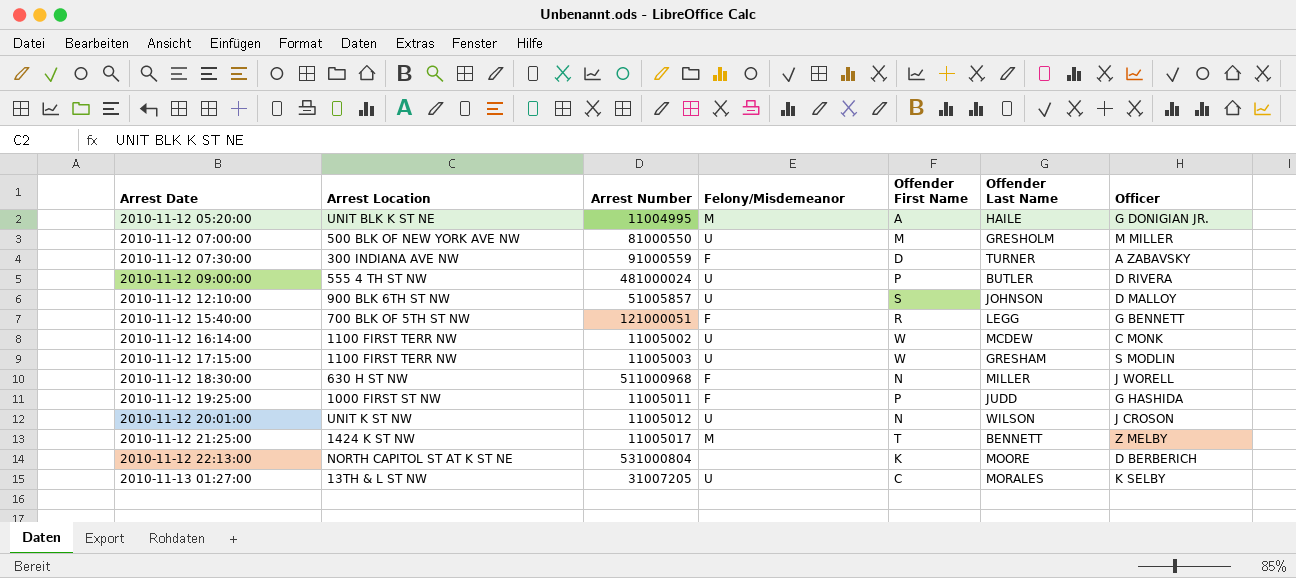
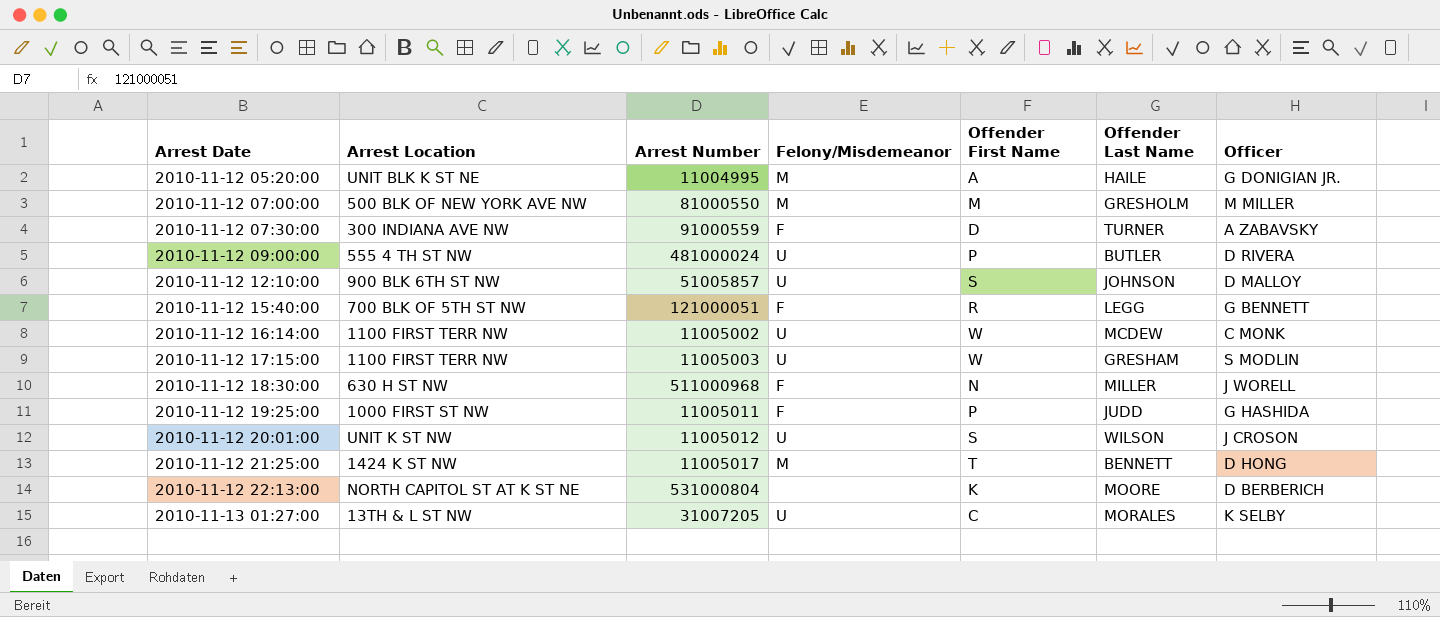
2010-11-12 07:00:00 | Felony/Misdemeanor: U -> M
2010-11-12 20:01:00 | Offender First Name: N -> S
2010-11-12 21:25:00 | Officer: Z MELBY -> D HONG

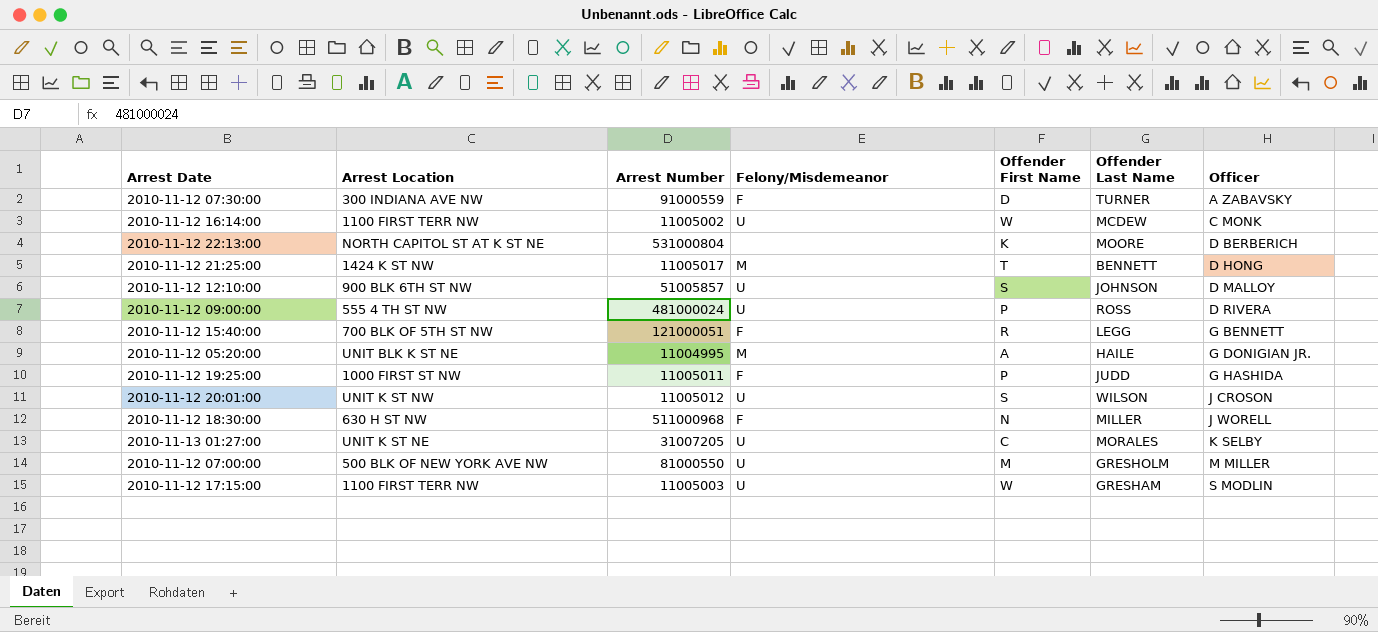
row order: Arrest Date ascending -> Officer ascending
2010-11-12 09:00:00 | Offender Last Name: BUTLER -> ROSS
2010-11-13 01:27:00 | Arrest Location: 13TH & L ST NW -> UNIT K ST NE
2010-11-12 07:00:00 | Felony/Misdemeanor: M -> U

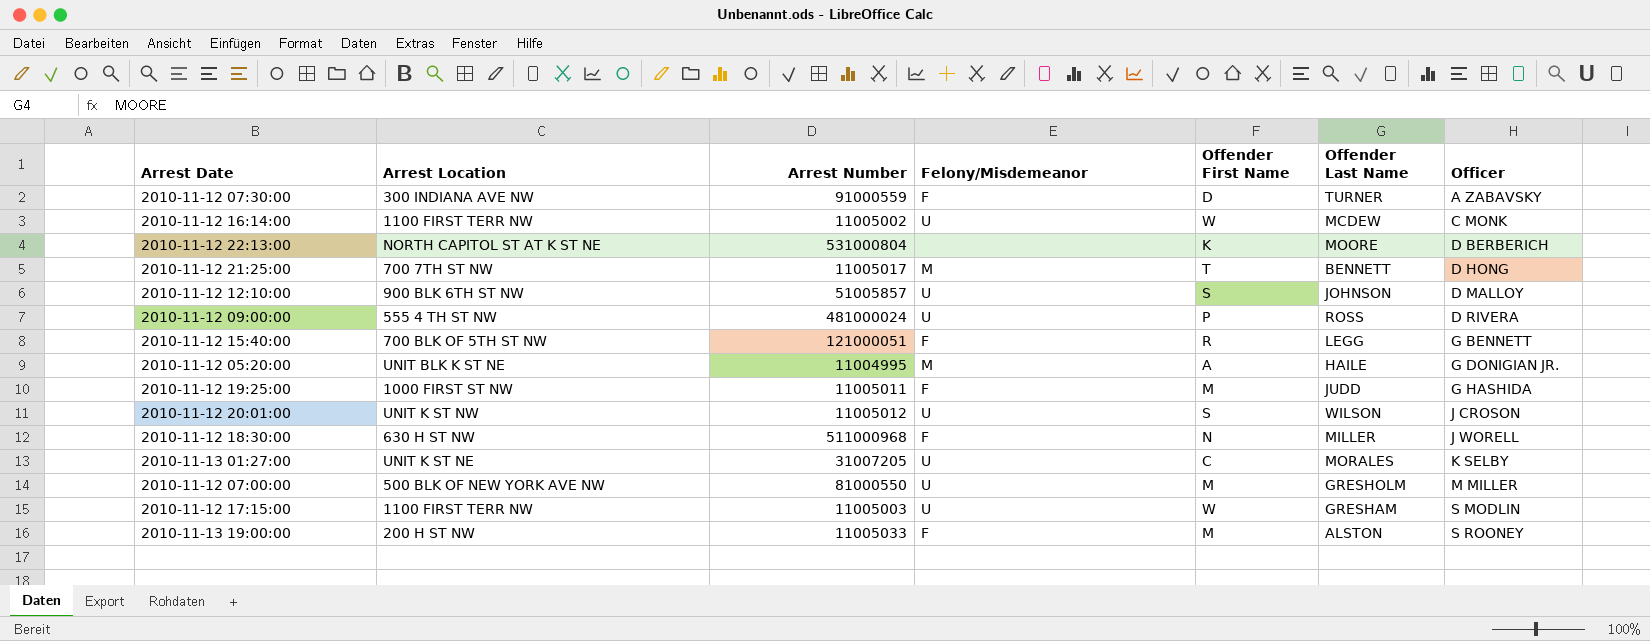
2010-11-12 21:25:00 | Arrest Location: 1424 K ST NW -> 700 7TH ST NW
2010-11-12 19:25:00 | Offender First Name: P -> M
row 2010-11-13 19:00:00: none -> 200 H ST NW | 11005033 | F | M | ALSTON | S ROONEY

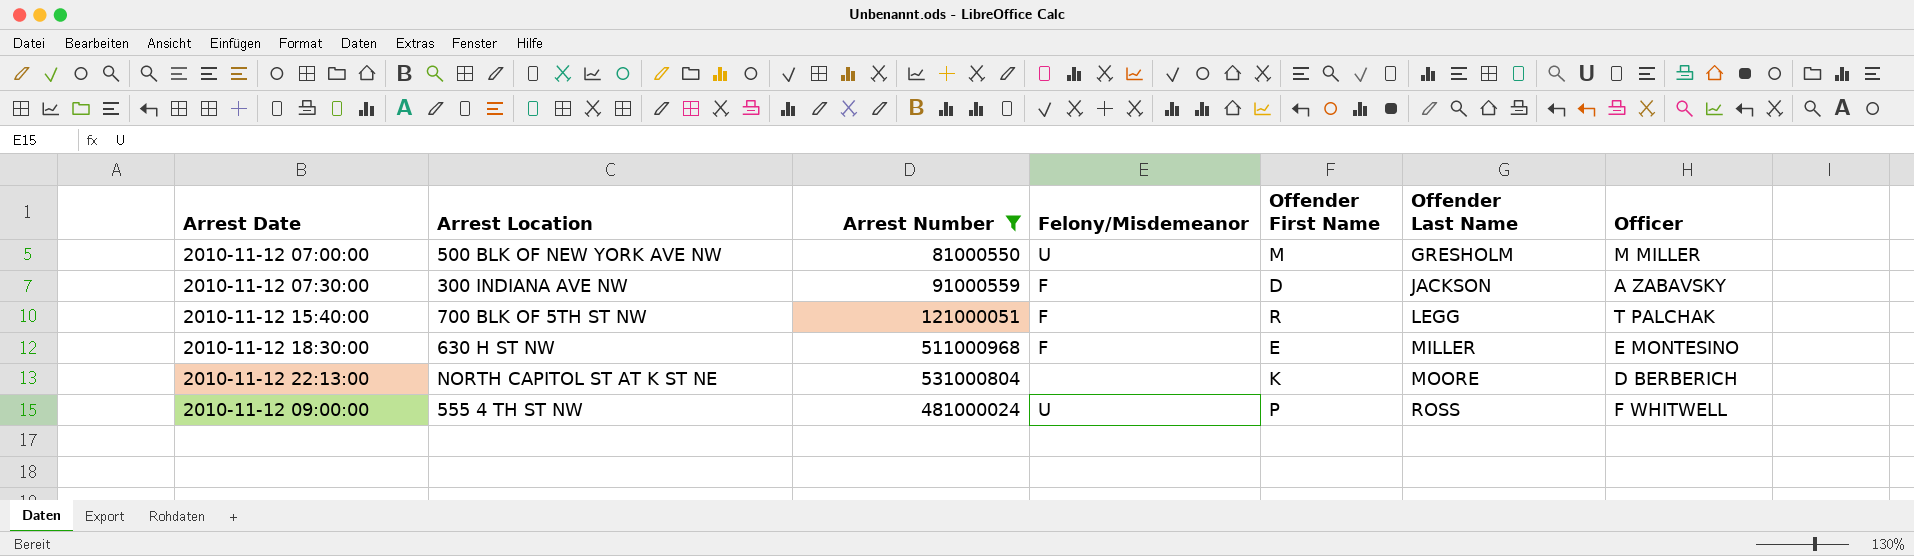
filter: none -> Arrest Number >= 81000550
row order: Officer ascending -> Offender Last Name ascending
2010-11-12 07:30:00 | Offender Last Name: TURNER -> JACKSON
2010-11-12 15:40:00 | Officer: G BENNETT -> T PALCHAK
2010-11-12 18:30:00 | Offender First Name: N -> E
2010-11-12 18:30:00 | Officer: J WORELL -> E MONTESINO
2010-11-12 09:00:00 | Officer: D RIVERA -> F WHITWELL

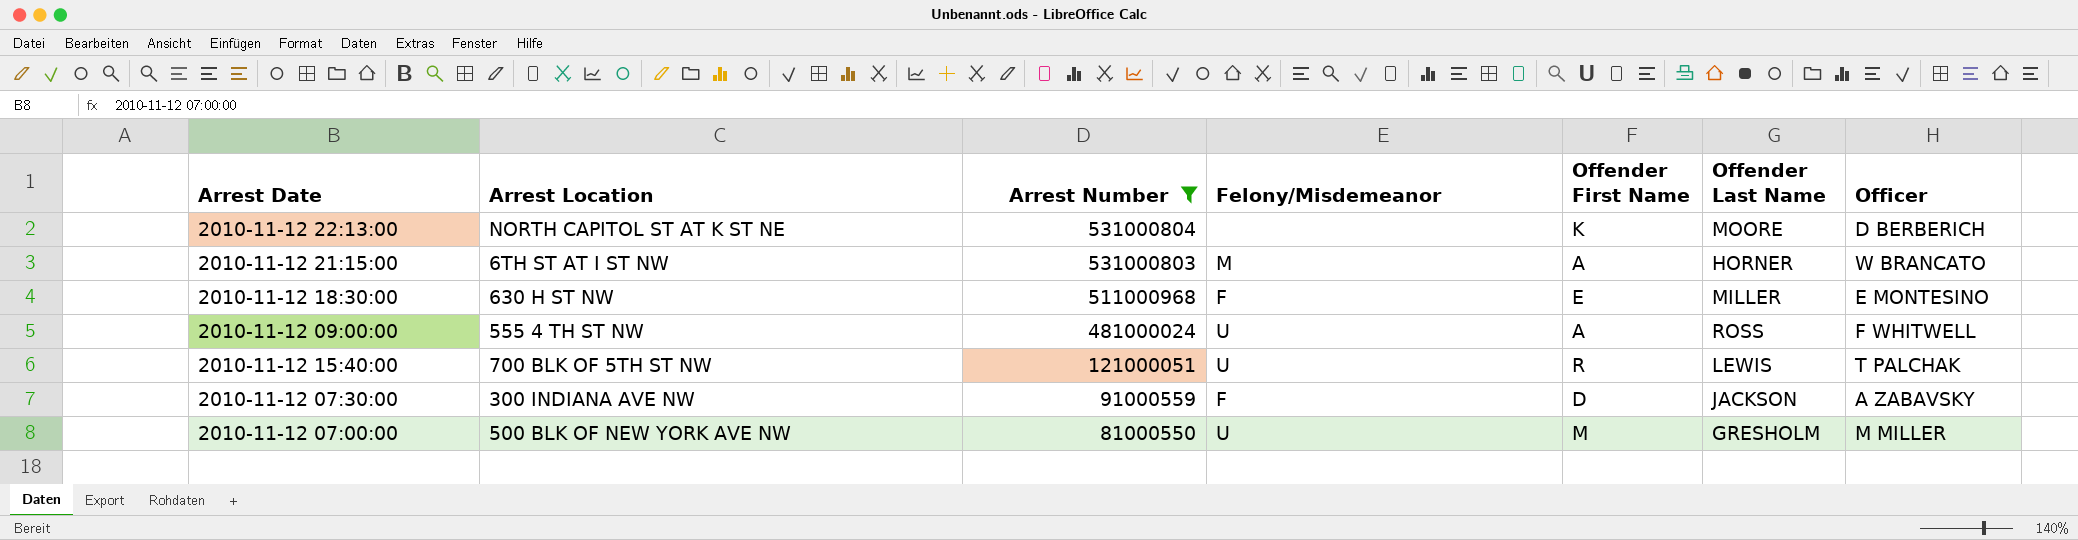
row order: Offender Last Name ascending -> Arrest Number descending
row 2010-11-12 21:15:00: none -> 6TH ST AT I ST NW | 531000803 | M | A | HORNER | W BRANCATO
2010-11-12 09:00:00 | Offender First Name: P -> A
2010-11-12 15:40:00 | Felony/Misdemeanor: F -> U
2010-11-12 15:40:00 | Offender Last Name: LEGG -> LEWIS

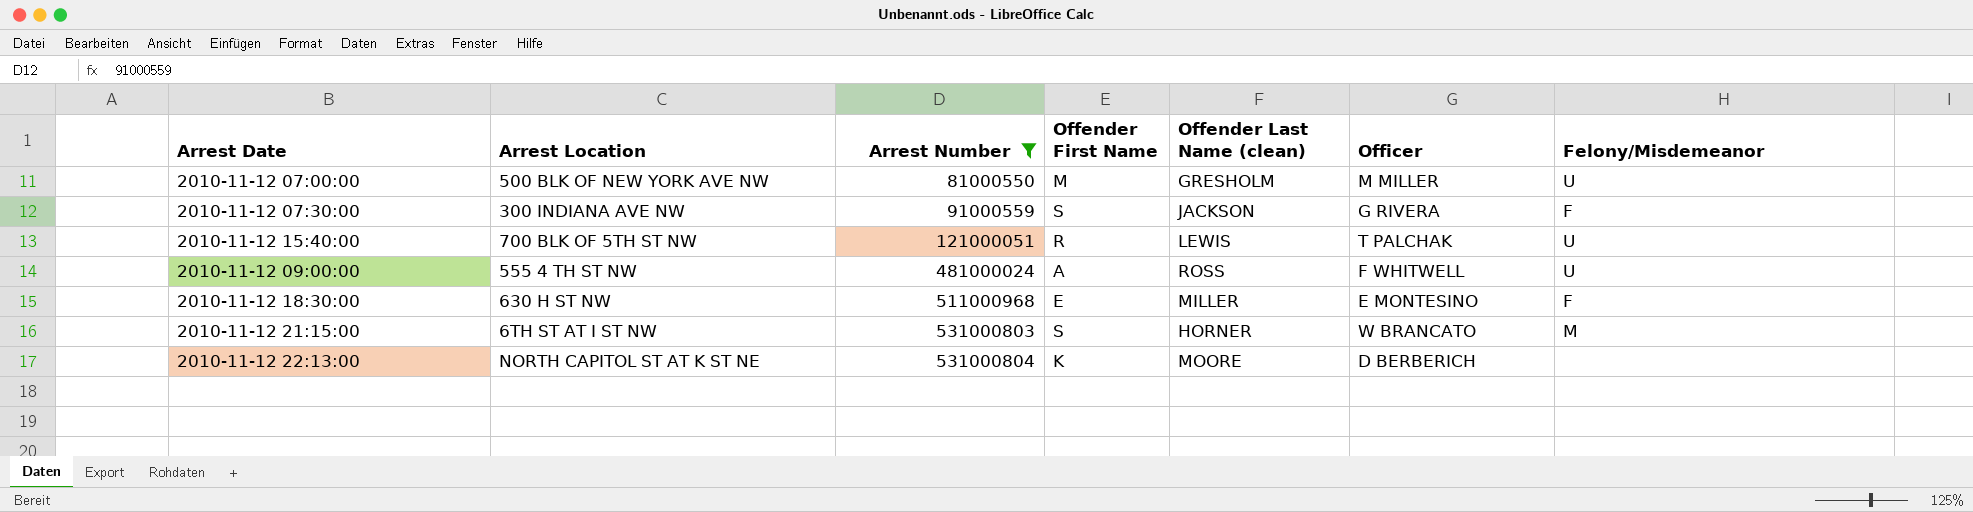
row order: Arrest Number descending -> Arrest Number ascending
column name: Offender Last Name -> Offender Last Name (clean)
column Felony/Misdemeanor | position: 4 -> 7
2010-11-12 07:30:00 | Offender First Name: D -> S
2010-11-12 07:30:00 | Officer: A ZABAVSKY -> G RIVERA
2010-11-12 21:15:00 | Offender First Name: A -> S

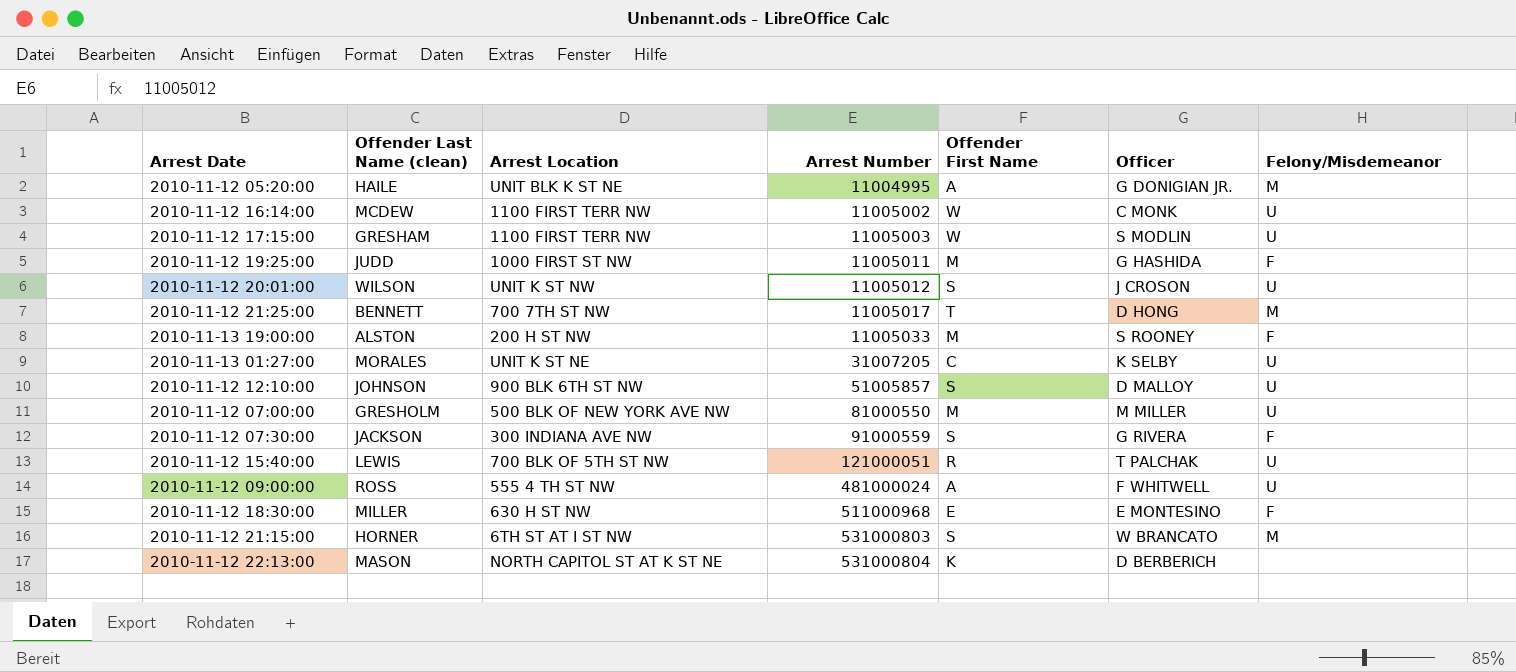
filter: Arrest Number >= 81000550 -> none
column Offender Last Name (clean) | position: 5 -> 2
2010-11-12 22:13:00 | Offender Last Name (clean): MOORE -> MASON

